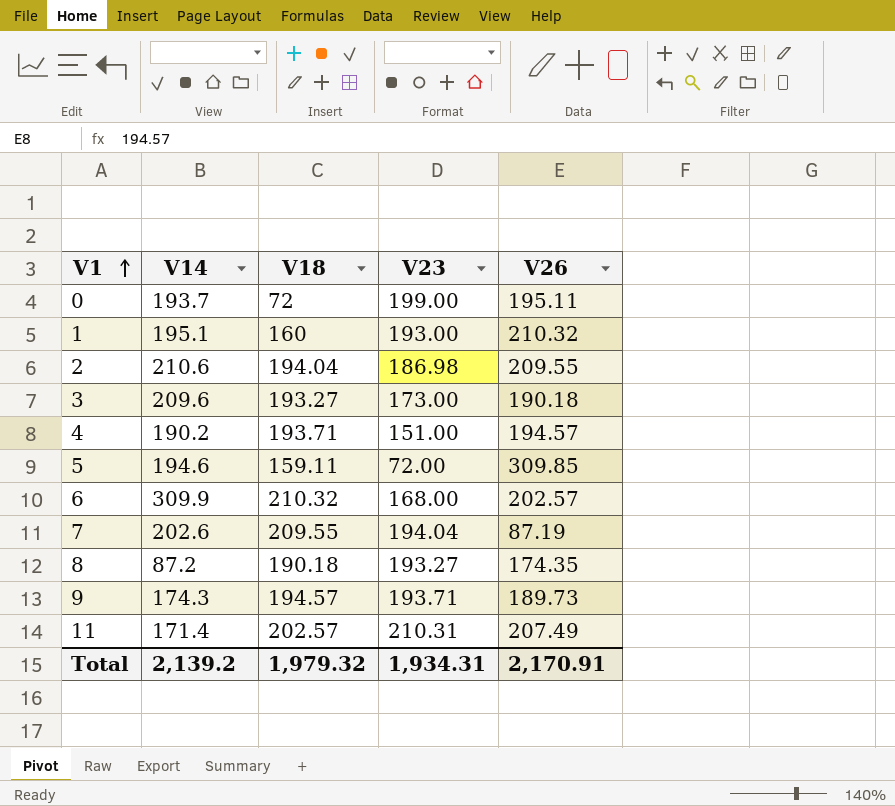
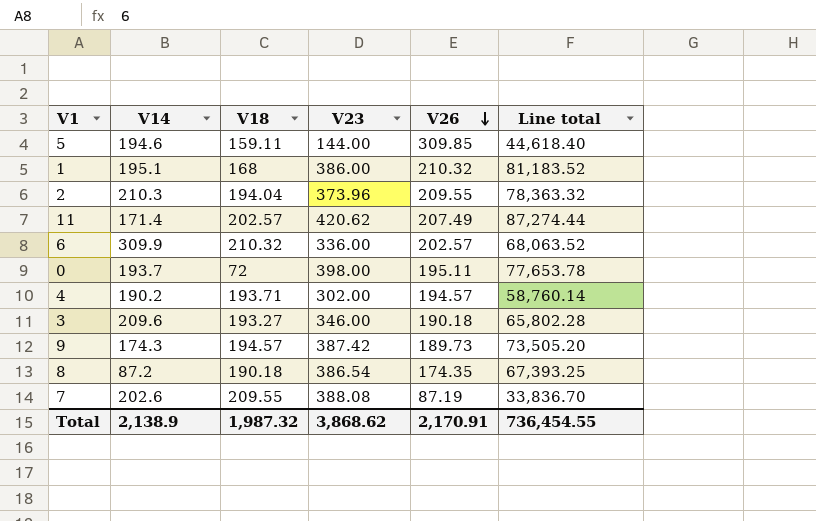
row order: V1 ascending -> V26 descending
column Line total | formula: none -> [V23] * [V26]
5 | V23: 72.00 -> 144.00
1 | V18: 160 -> 168
1 | V23: 193.00 -> 386.00
2 | V14: 210.6 -> 210.3
2 | V23: 186.98 -> 373.96
11 | V23: 210.31 -> 420.62
6 | V23: 168.00 -> 336.00
0 | V23: 199.00 -> 398.00
4 | V23: 151.00 -> 302.00
3 | V23: 173.00 -> 346.00
9 | V23: 193.71 -> 387.42
8 | V23: 193.27 -> 386.54
7 | V23: 194.04 -> 388.08
Total | V14: 2,139.2 -> 2,138.9
Total | V18: 1,979.32 -> 1,987.32
Total | V23: 1,934.31 -> 3,868.62

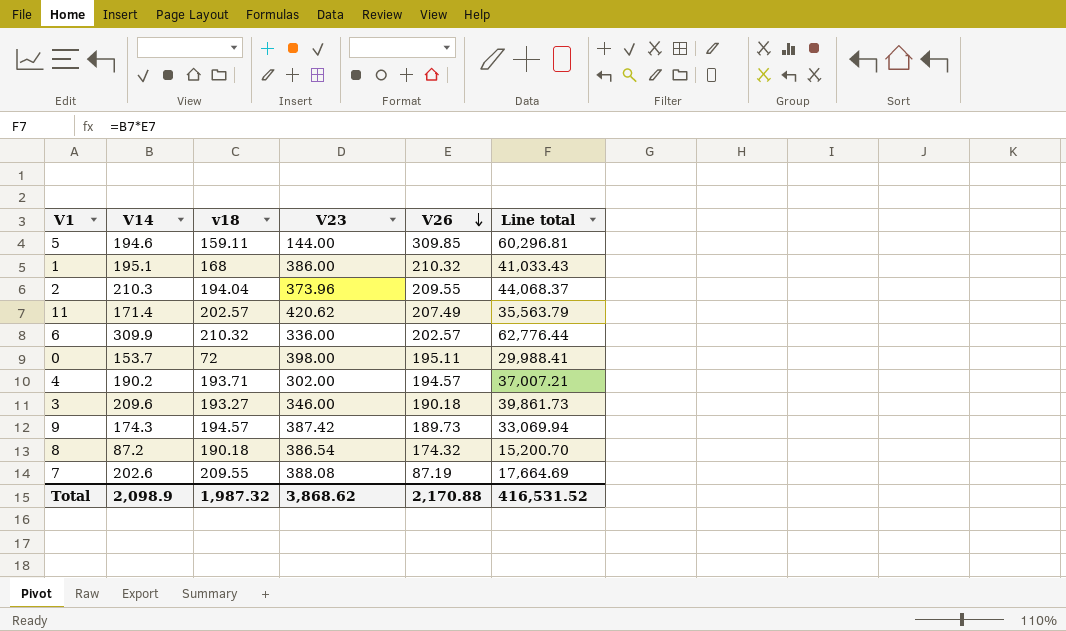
column name: V18 -> v18
column Line total | formula: [V23] * [V26] -> [V14] * [V26]
0 | V14: 193.7 -> 153.7
8 | V26: 174.35 -> 174.32
Total | V14: 2,138.9 -> 2,098.9
Total | V26: 2,170.91 -> 2,170.88
Total | Line total: 736,454.55 -> 416,531.52

